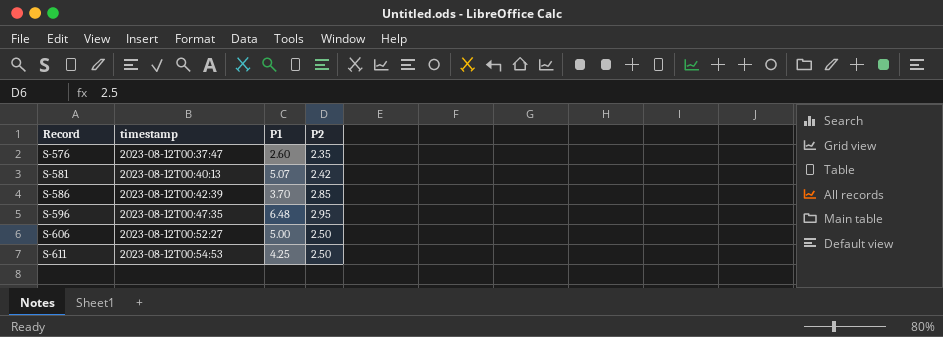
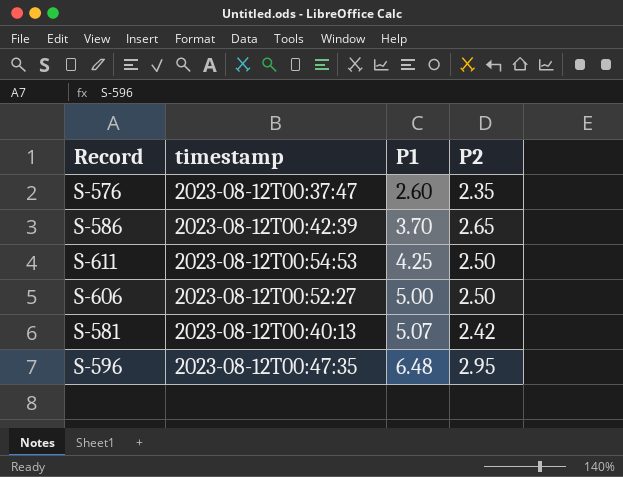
row order: Record ascending -> P1 ascending
S-586 | P2: 2.85 -> 2.65

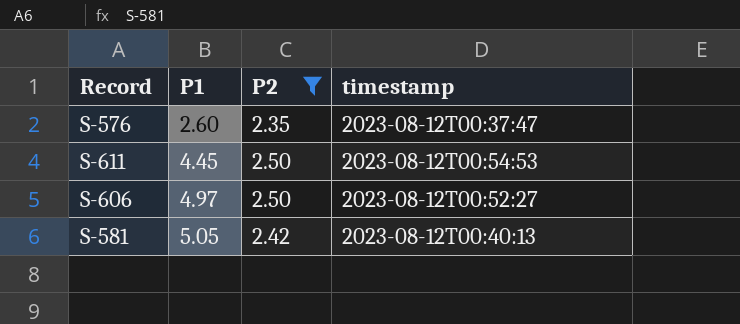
filter: none -> P2 <= 2.50
column timestamp | position: 2 -> 4
S-611 | P1: 4.25 -> 4.45
S-606 | P1: 5.00 -> 4.97
S-581 | P1: 5.07 -> 5.05

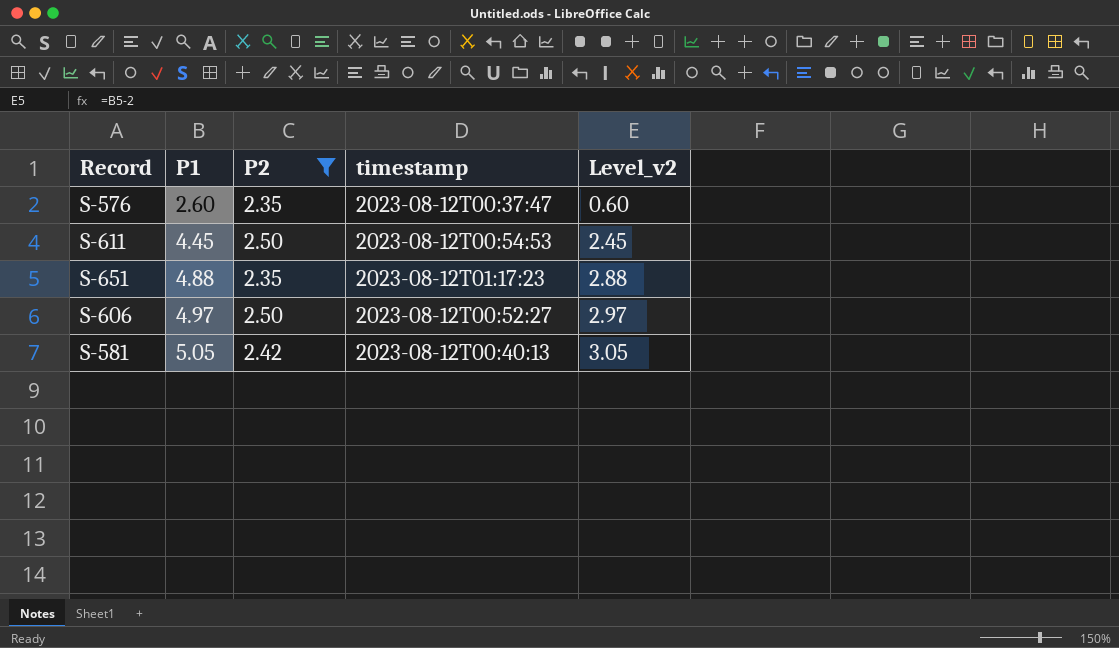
column Level_v2 | formula: none -> [P1] - 2
row S-651: none -> 4.88 | 2.35 | 2023-08-12T01:17:23 | 2.88

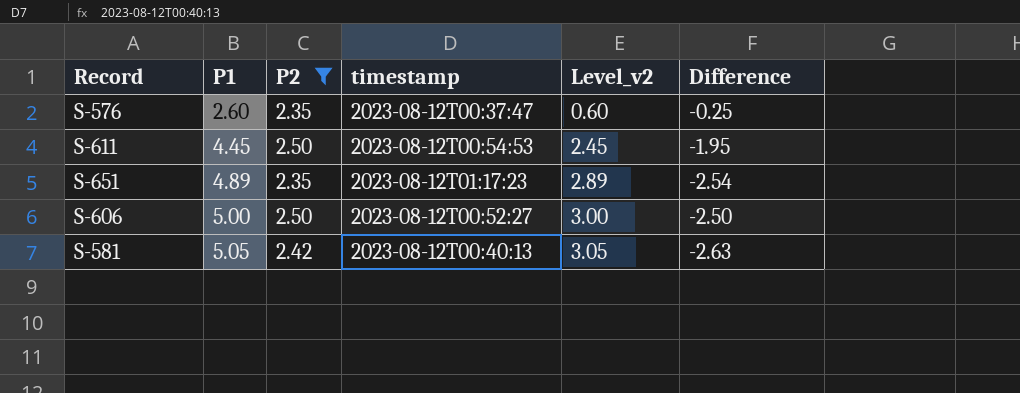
column Difference | formula: none -> [P2] - [P1]
S-651 | P1: 4.88 -> 4.89
S-651 | Level_v2: 2.88 -> 2.89
S-606 | P1: 4.97 -> 5.00
S-606 | Level_v2: 2.97 -> 3.00

